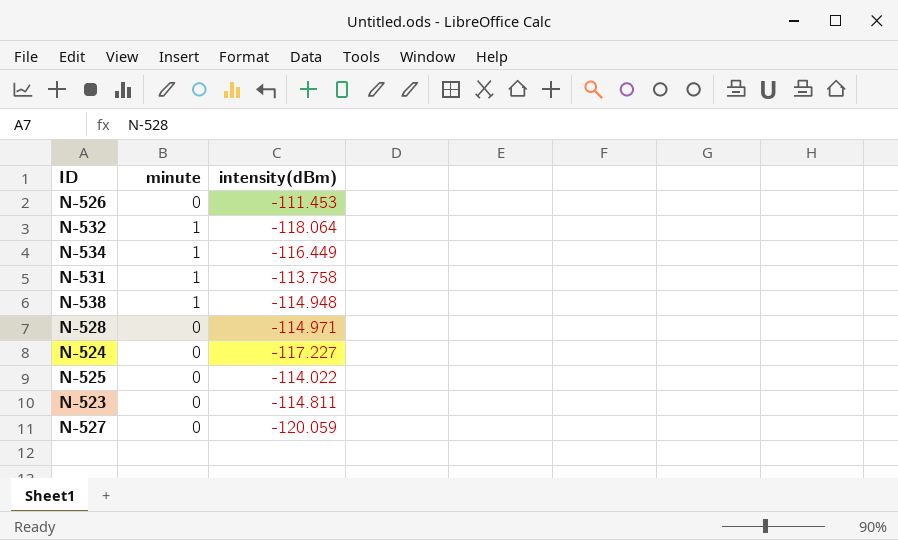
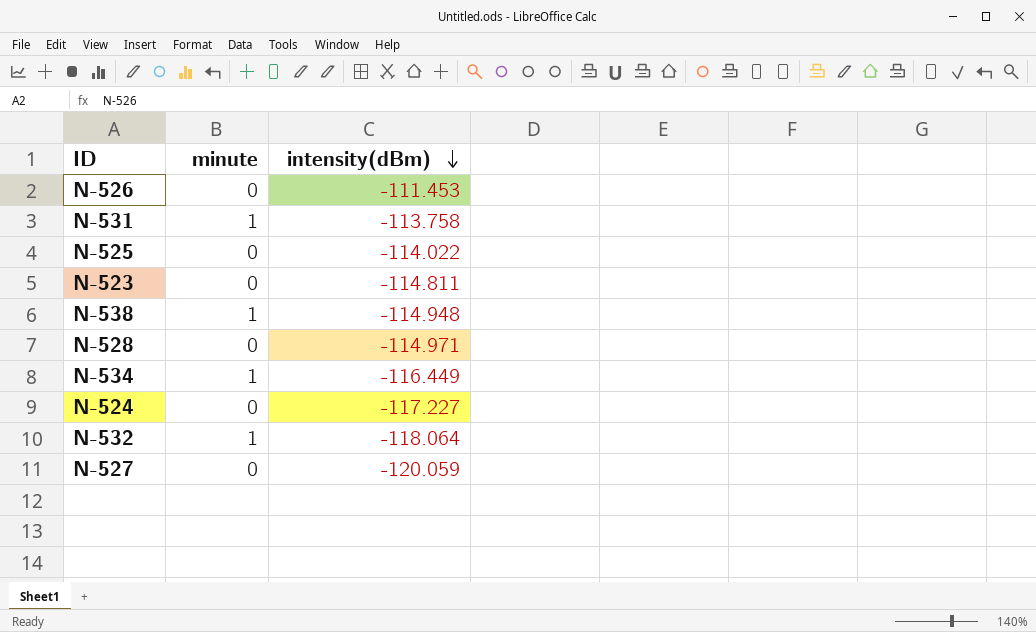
row order: none -> intensity(dBm) descending

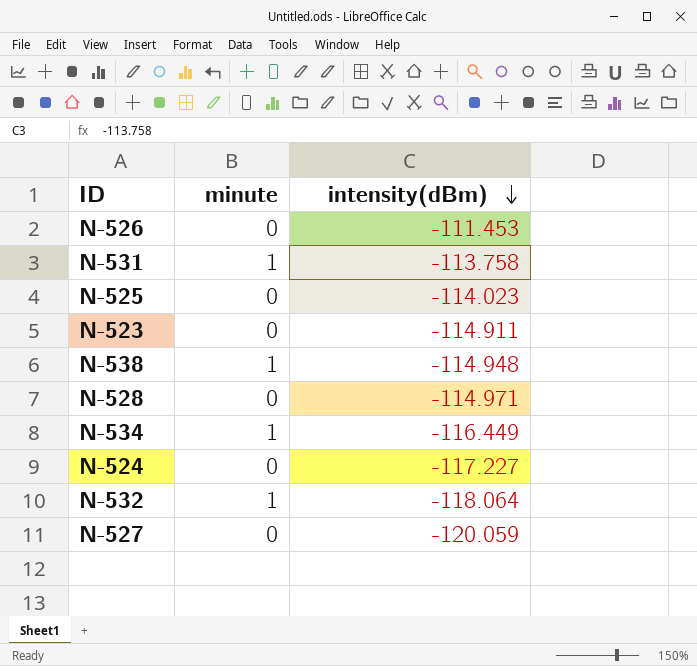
N-525 | intensity(dBm): -114.022 -> -114.023
N-523 | intensity(dBm): -114.811 -> -114.911

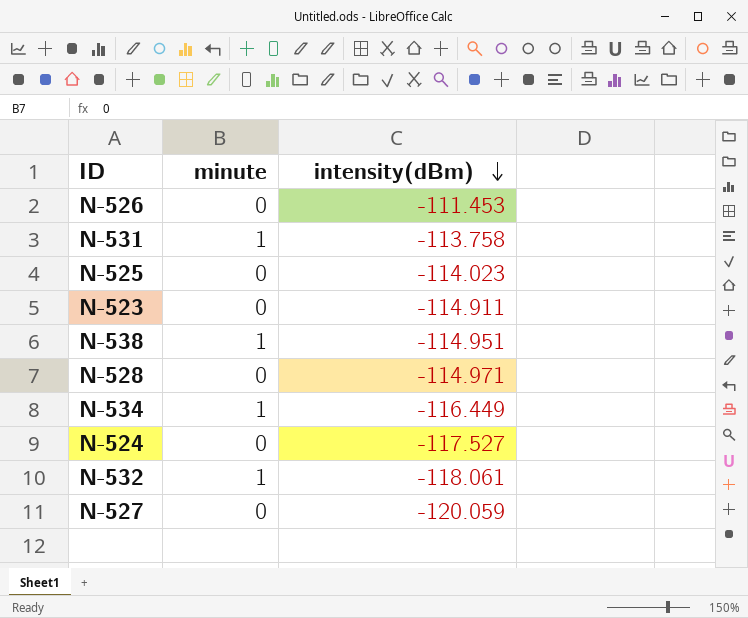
N-538 | intensity(dBm): -114.948 -> -114.951
N-524 | intensity(dBm): -117.227 -> -117.527
N-532 | intensity(dBm): -118.064 -> -118.061

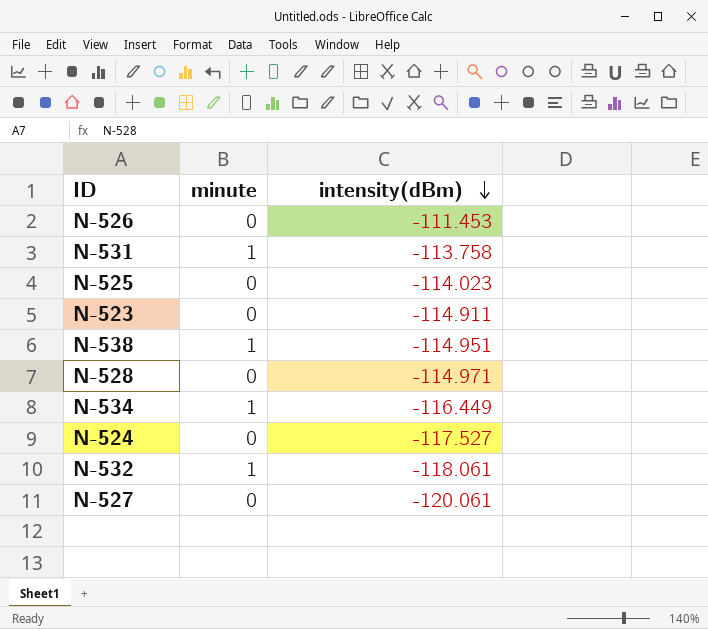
N-527 | intensity(dBm): -120.059 -> -120.061

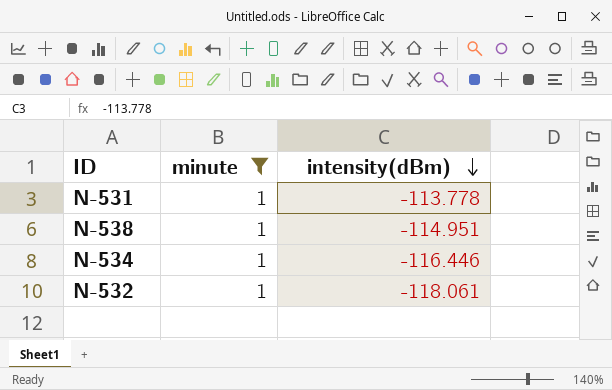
filter: none -> minute = 1
N-531 | intensity(dBm): -113.758 -> -113.778
N-534 | intensity(dBm): -116.449 -> -116.446

